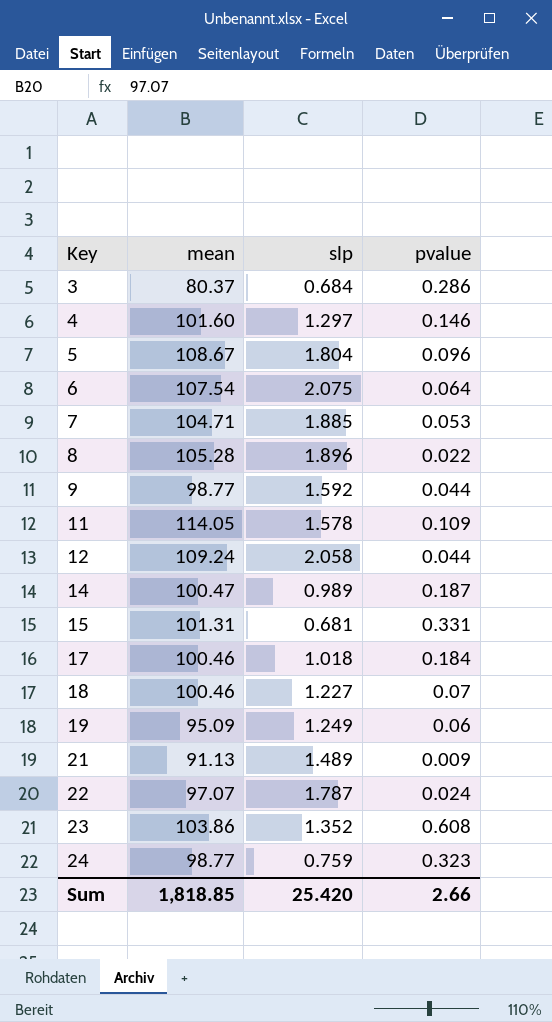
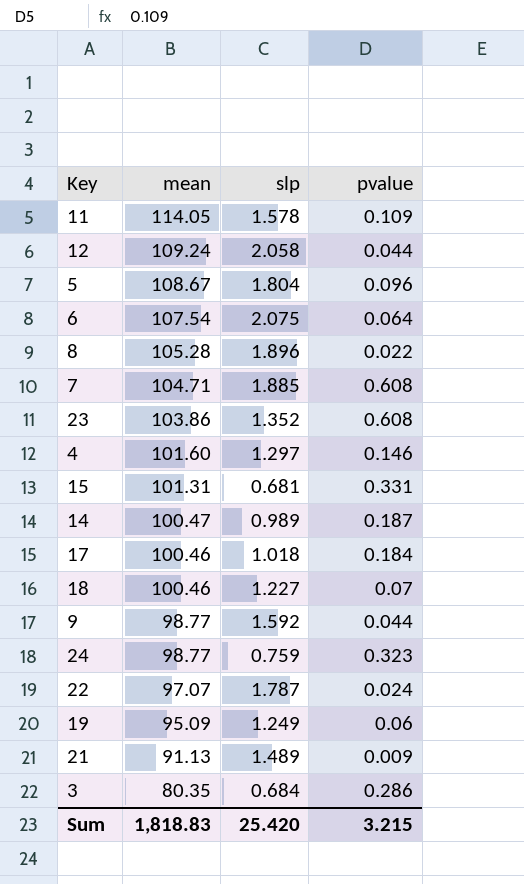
row order: Key ascending -> mean descending
7 | pvalue: 0.053 -> 0.608
3 | mean: 80.37 -> 80.35
Sum | mean: 1,818.85 -> 1,818.83
Sum | pvalue: 2.66 -> 3.215

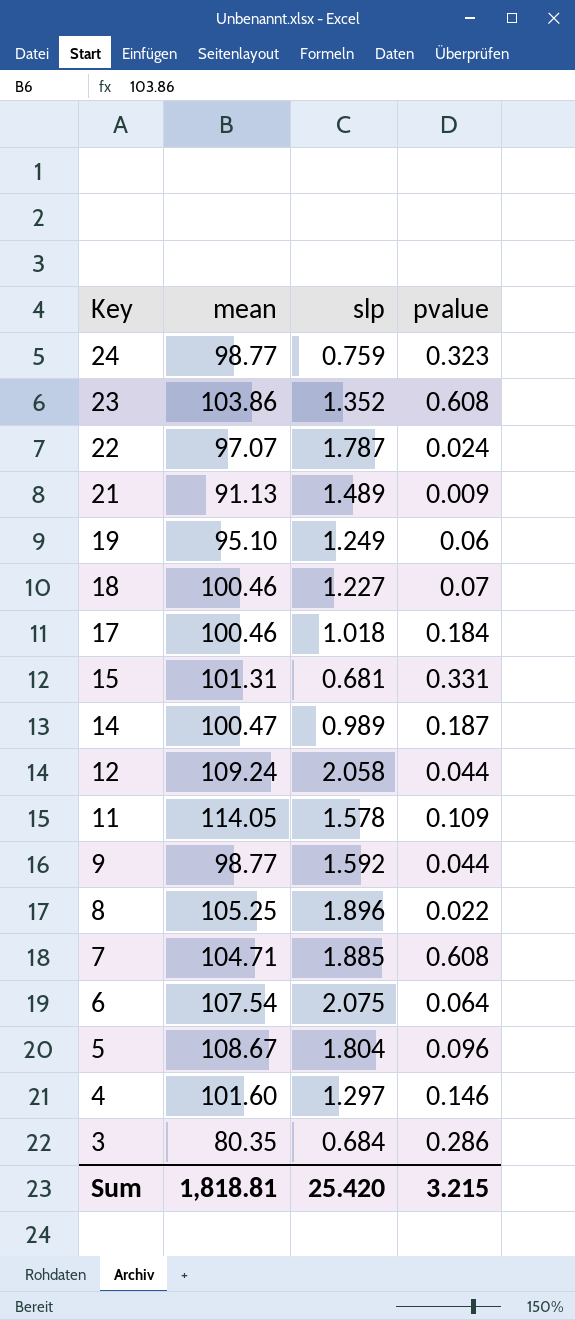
row order: mean descending -> Key descending
19 | mean: 95.09 -> 95.10
8 | mean: 105.28 -> 105.25
Sum | mean: 1,818.83 -> 1,818.81

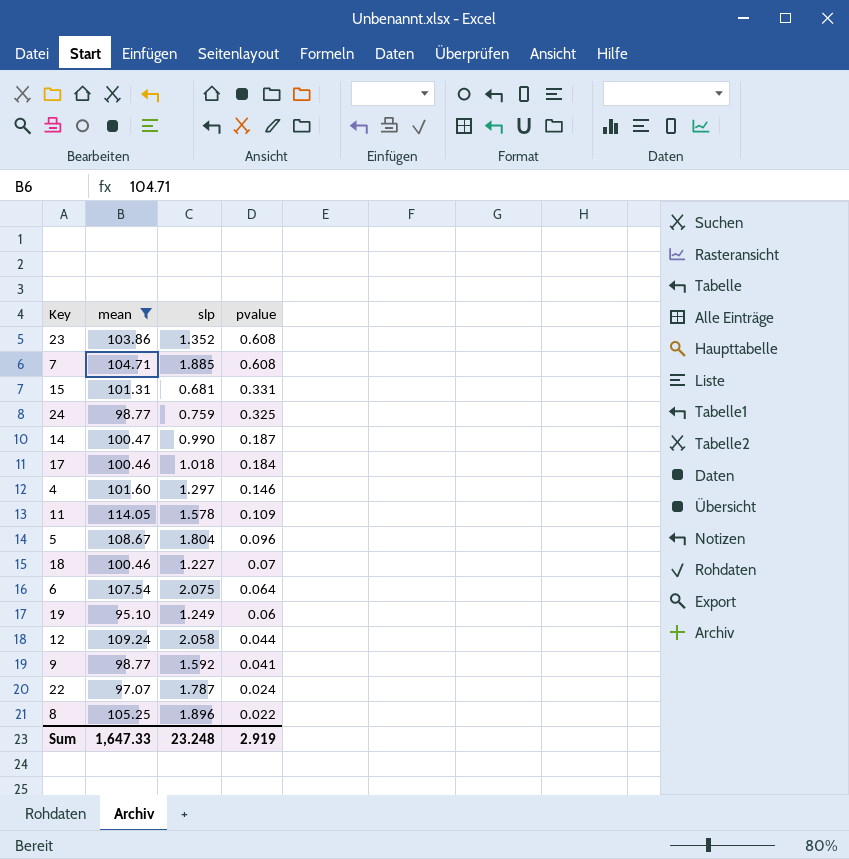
filter: none -> mean >= 95.10
row order: Key descending -> pvalue descending
24 | pvalue: 0.323 -> 0.325
14 | slp: 0.989 -> 0.990
9 | pvalue: 0.044 -> 0.041
Sum | mean: 1,818.81 -> 1,647.33
Sum | slp: 25.420 -> 23.248
Sum | pvalue: 3.215 -> 2.919

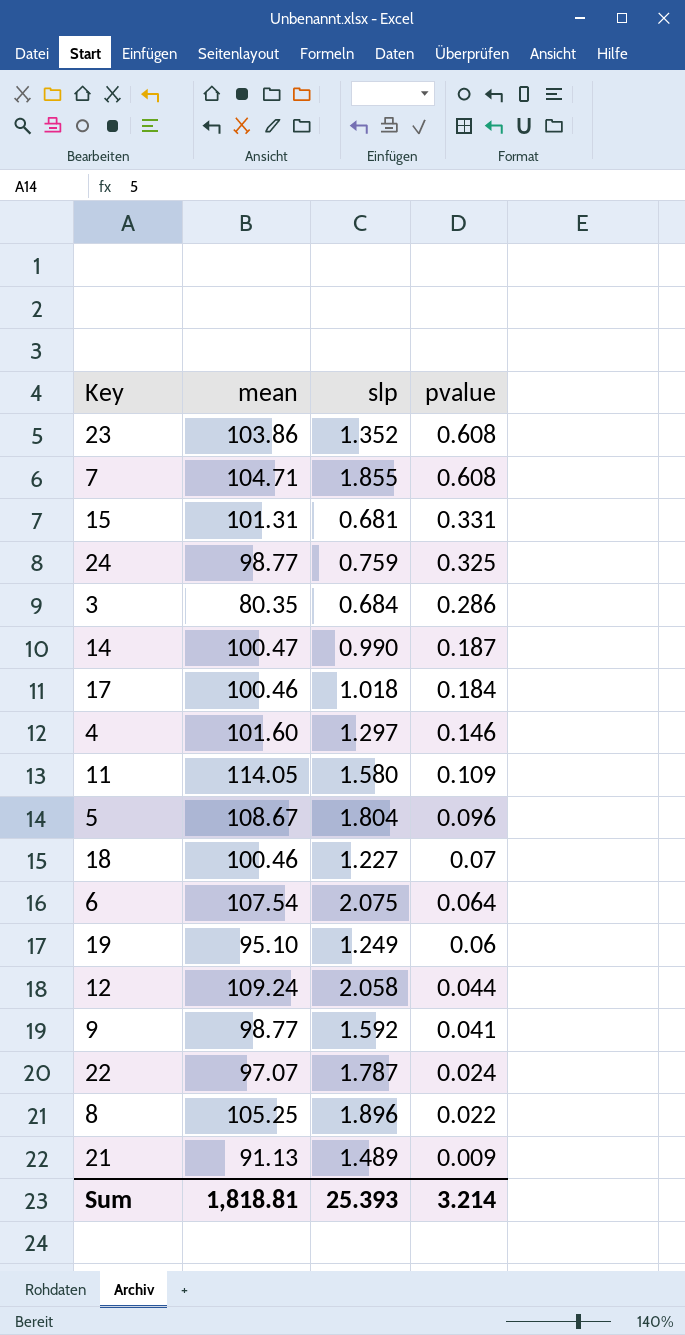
filter: mean >= 95.10 -> none
7 | slp: 1.885 -> 1.855
11 | slp: 1.578 -> 1.580
Sum | mean: 1,647.33 -> 1,818.81
Sum | slp: 23.248 -> 25.393
Sum | pvalue: 2.919 -> 3.214

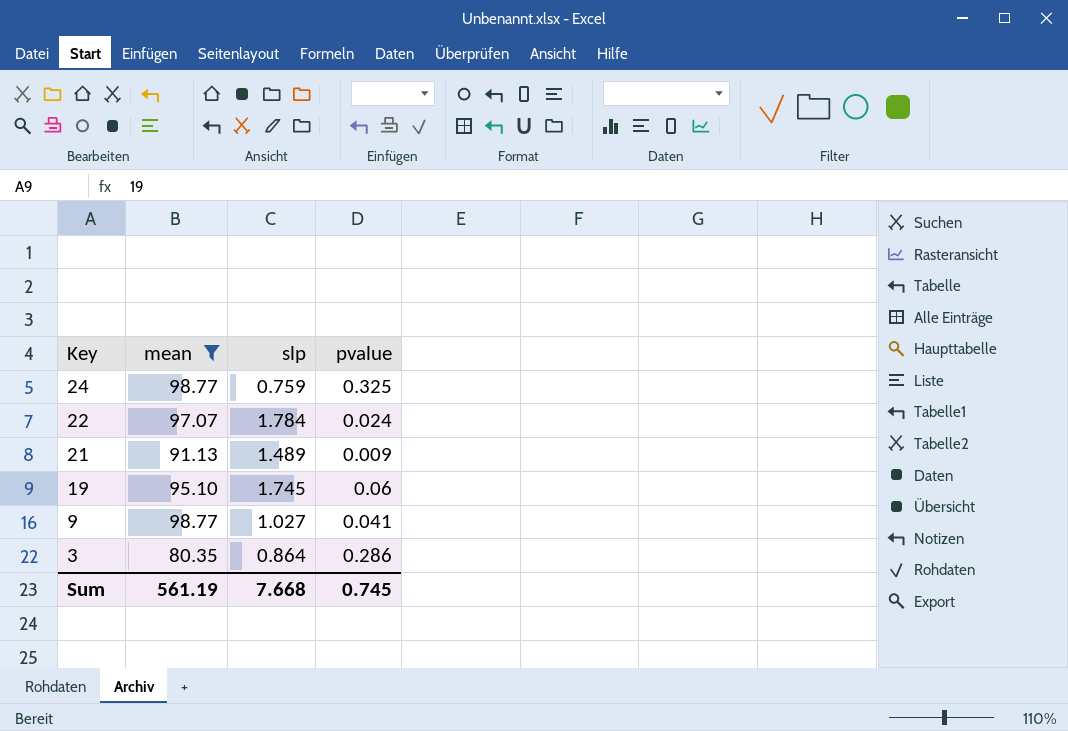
filter: none -> mean <= 98.77
row order: pvalue descending -> Key descending
22 | slp: 1.787 -> 1.784
19 | slp: 1.249 -> 1.745
9 | slp: 1.592 -> 1.027
3 | slp: 0.684 -> 0.864
Sum | mean: 1,818.81 -> 561.19
Sum | slp: 25.393 -> 7.668
Sum | pvalue: 3.214 -> 0.745

